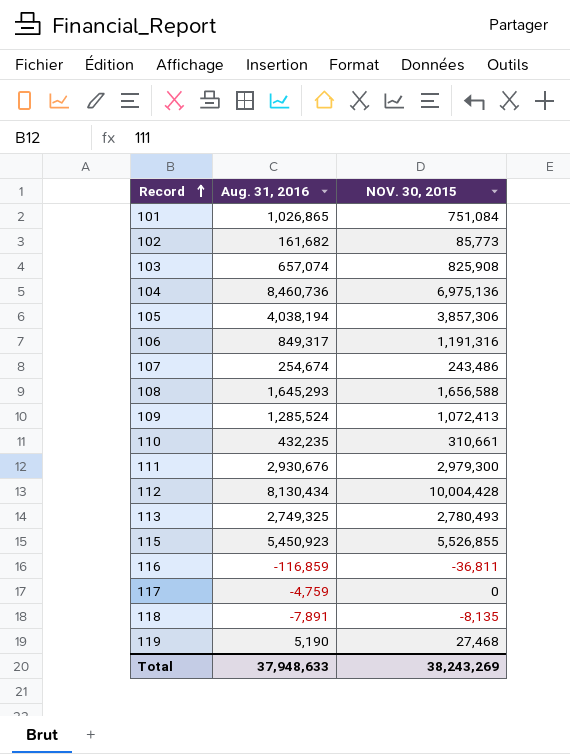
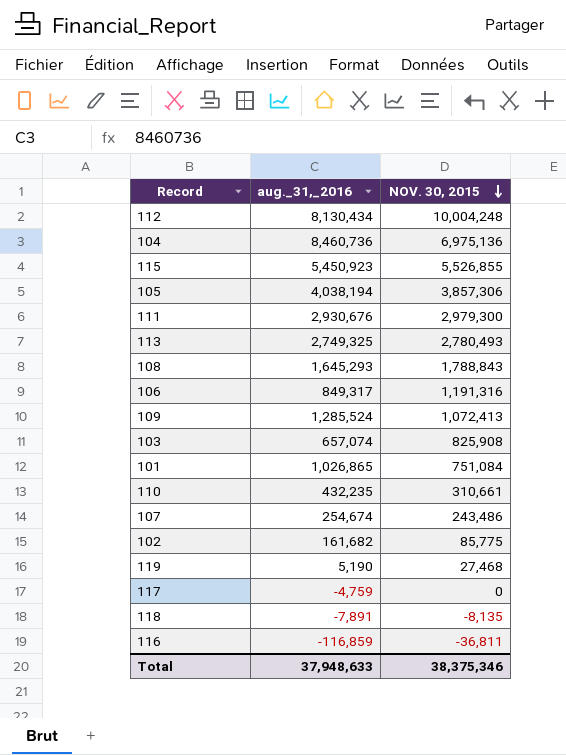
row order: Record ascending -> NOV. 30, 2015 descending
column name: Aug. 31, 2016 -> aug._31,_2016
112 | NOV. 30, 2015: 10,004,428 -> 10,004,248
108 | NOV. 30, 2015: 1,656,588 -> 1,788,843
102 | NOV. 30, 2015: 85,773 -> 85,775
Total | NOV. 30, 2015: 38,243,269 -> 38,375,346

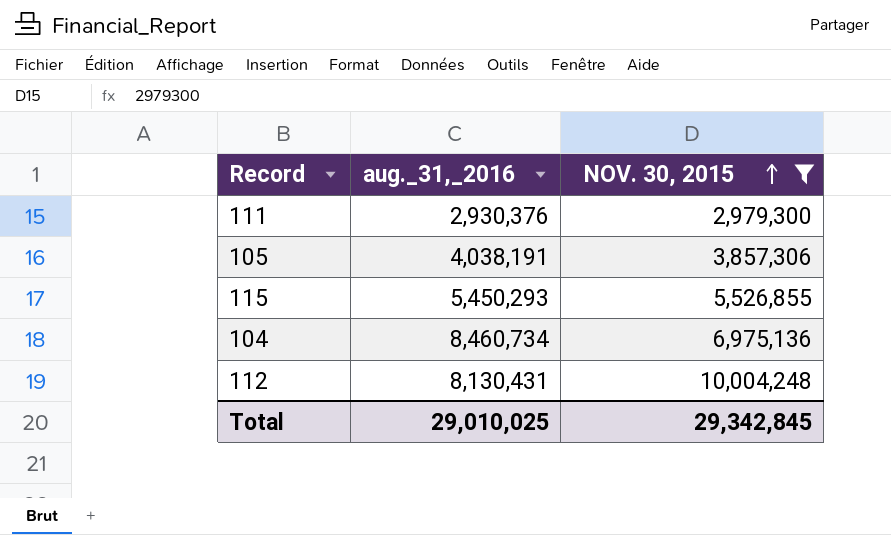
filter: none -> NOV. 30, 2015 >= 2,979,300
row order: NOV. 30, 2015 descending -> NOV. 30, 2015 ascending
111 | aug._31,_2016: 2,930,676 -> 2,930,376
105 | aug._31,_2016: 4,038,194 -> 4,038,191
115 | aug._31,_2016: 5,450,923 -> 5,450,293
104 | aug._31,_2016: 8,460,736 -> 8,460,734
112 | aug._31,_2016: 8,130,434 -> 8,130,431
Total | aug._31,_2016: 37,948,633 -> 29,010,025
Total | NOV. 30, 2015: 38,375,346 -> 29,342,845

